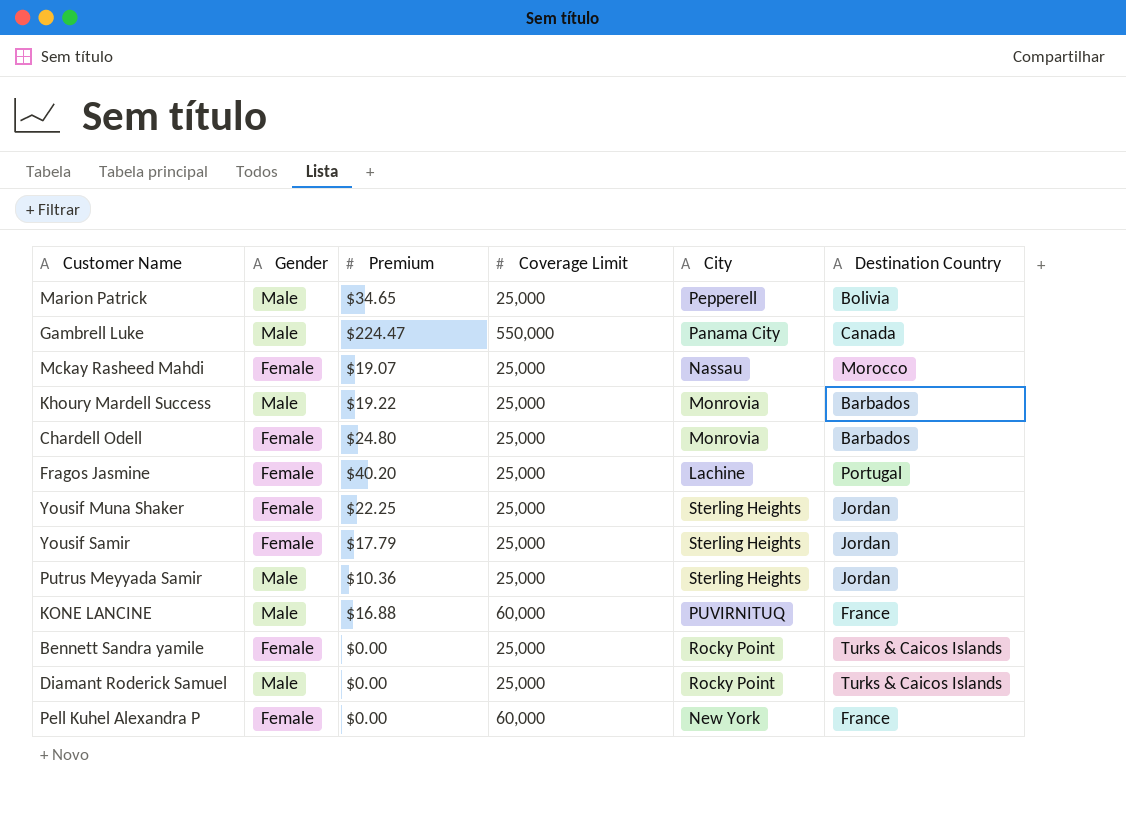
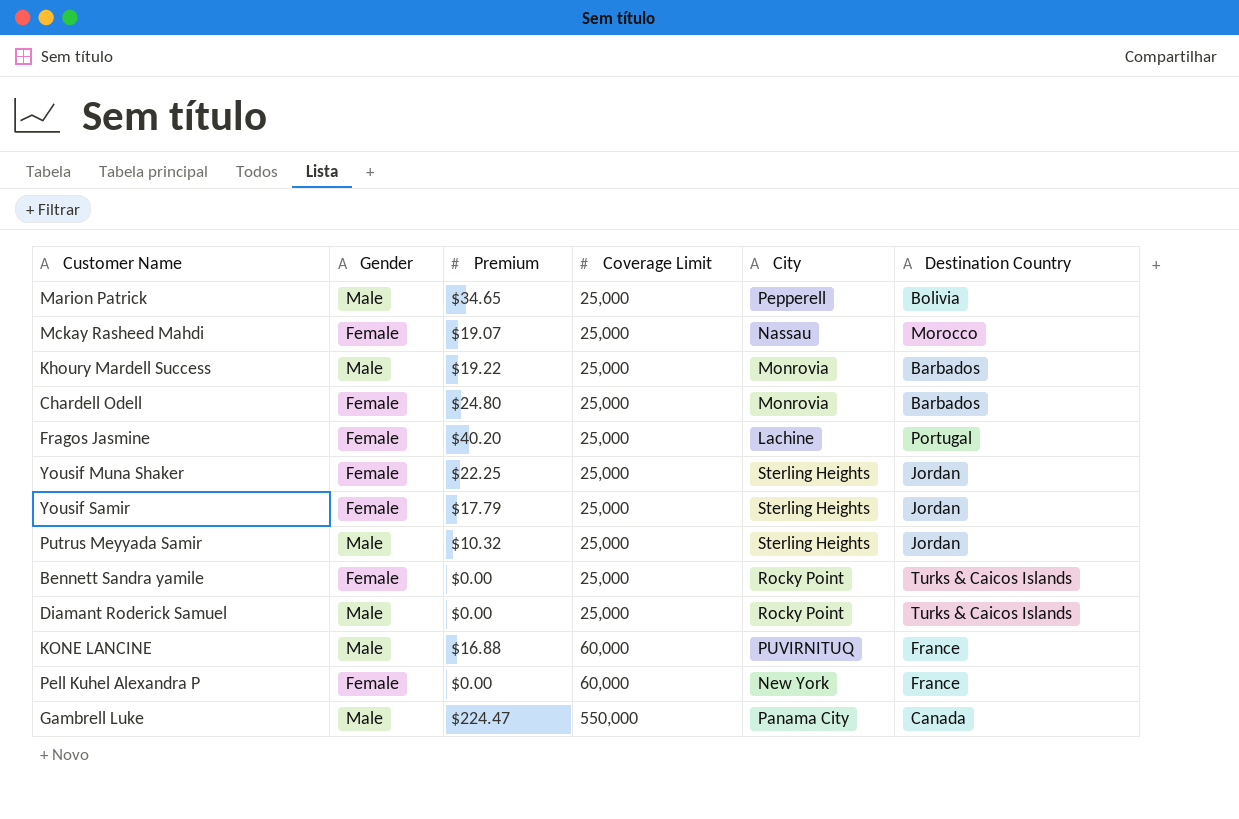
row order: none -> Coverage Limit ascending
Putrus Meyyada Samir | Premium: $10.36 -> $10.32

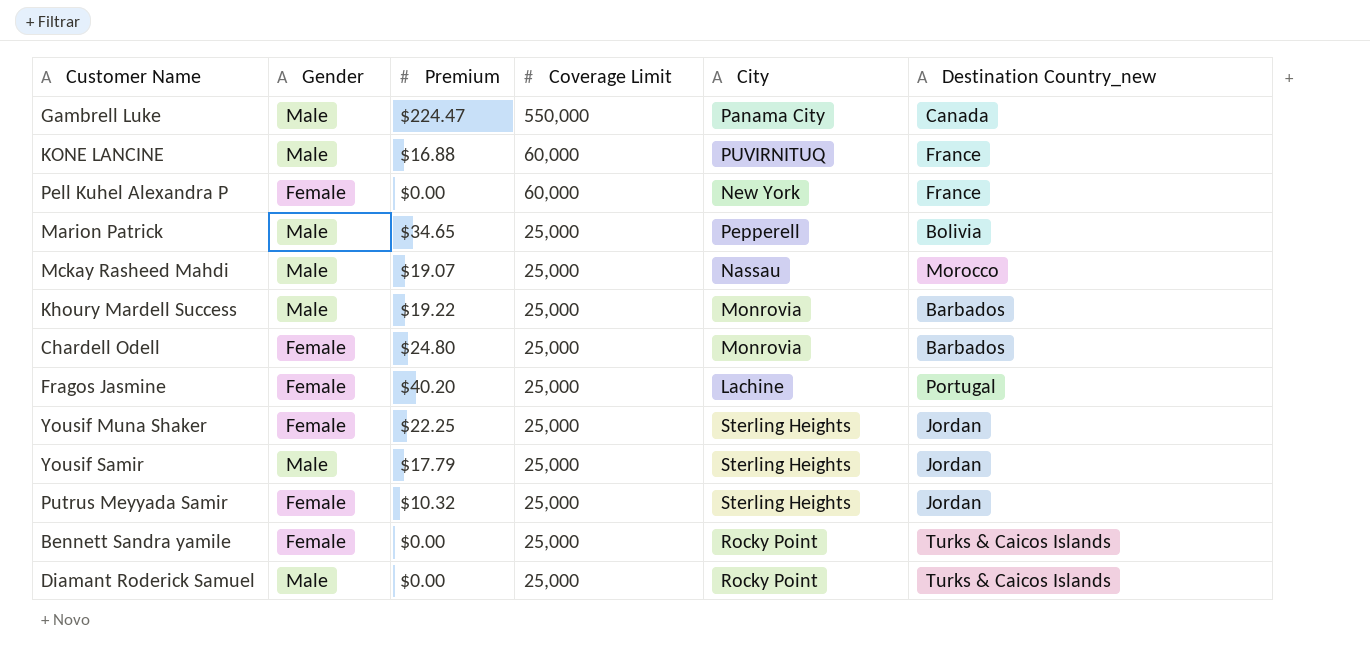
row order: Coverage Limit ascending -> Coverage Limit descending
column name: Destination Country -> Destination Country_new
Mckay Rasheed Mahdi | Gender: Female -> Male
Yousif Samir | Gender: Female -> Male
Putrus Meyyada Samir | Gender: Male -> Female

